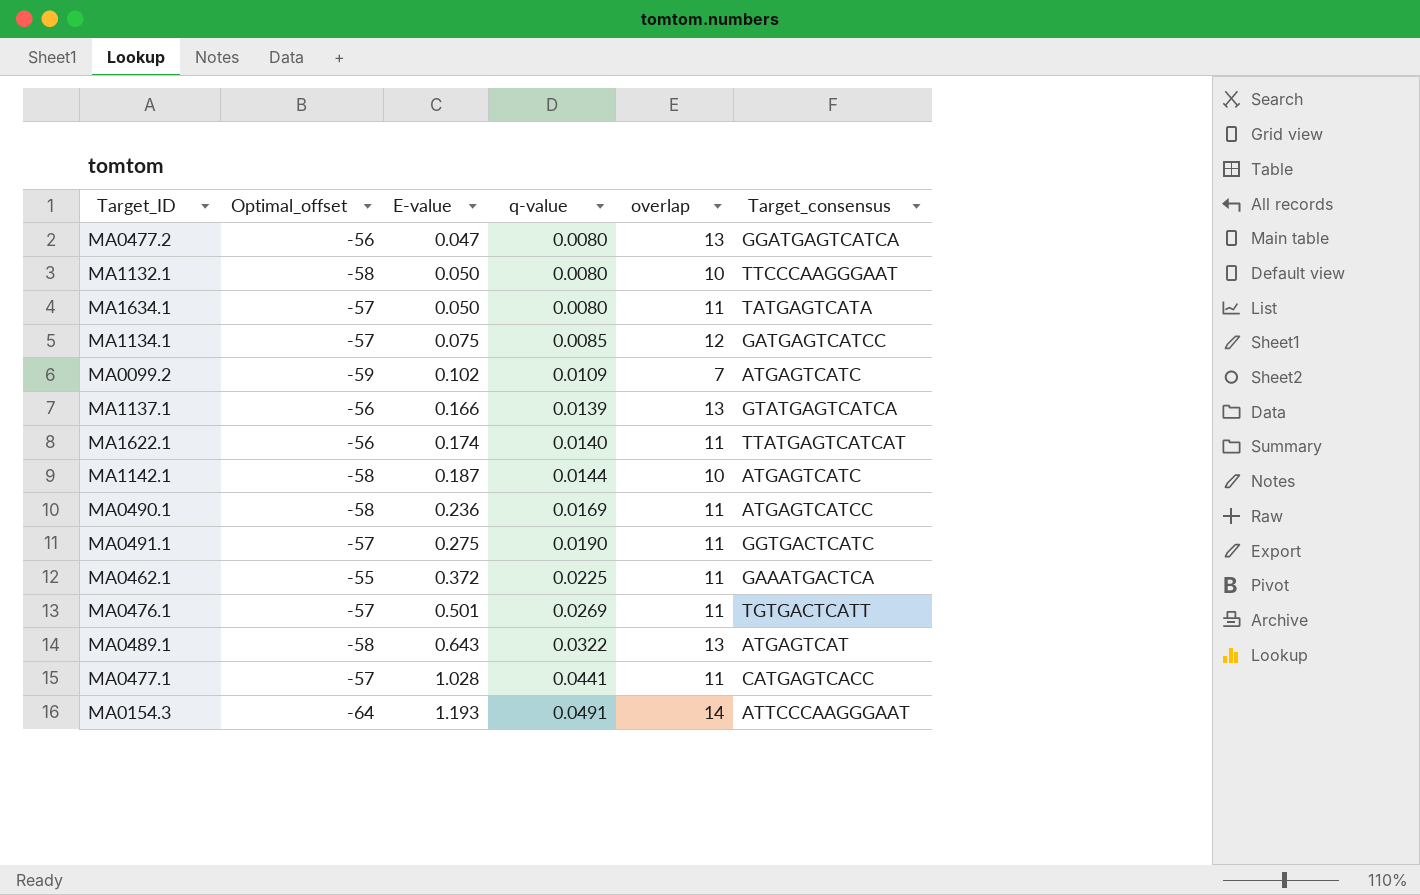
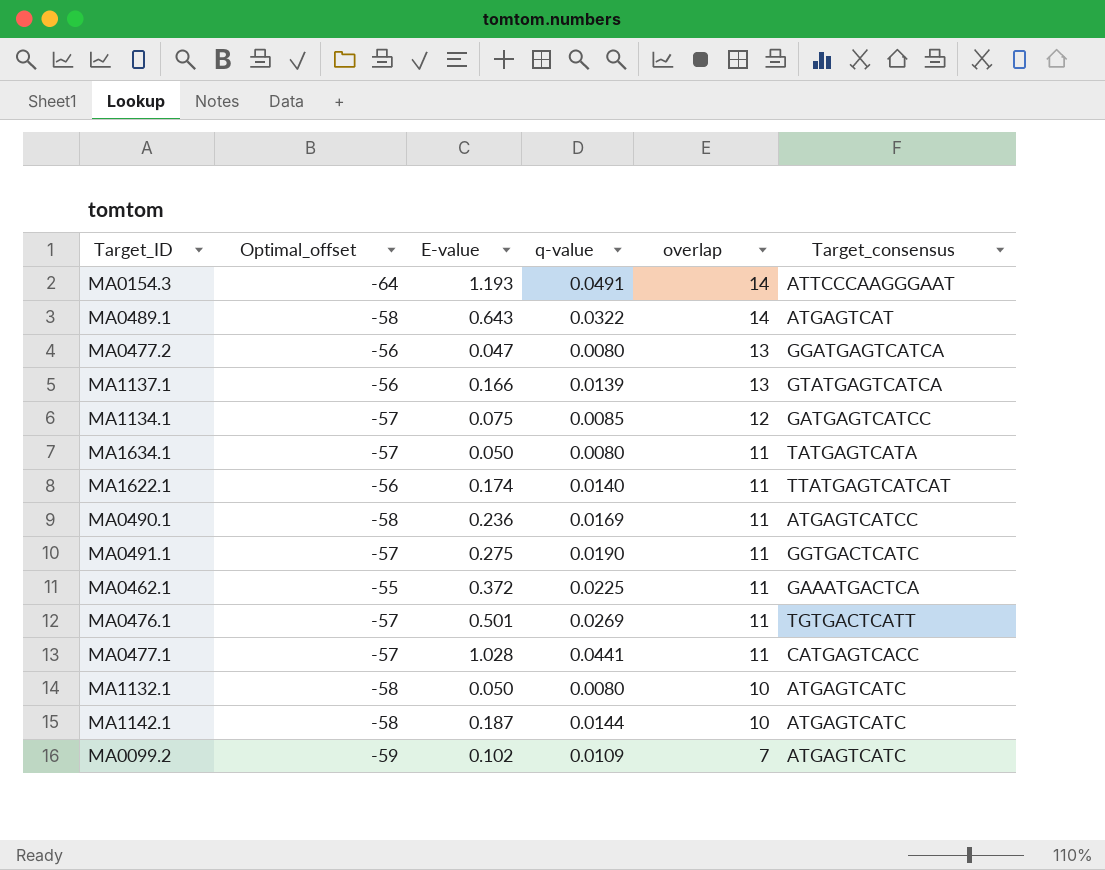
row order: E-value ascending -> overlap descending
MA0489.1 | overlap: 13 -> 14
MA1132.1 | Target_consensus: TTCCCAAGGGAAT -> ATGAGTCATC

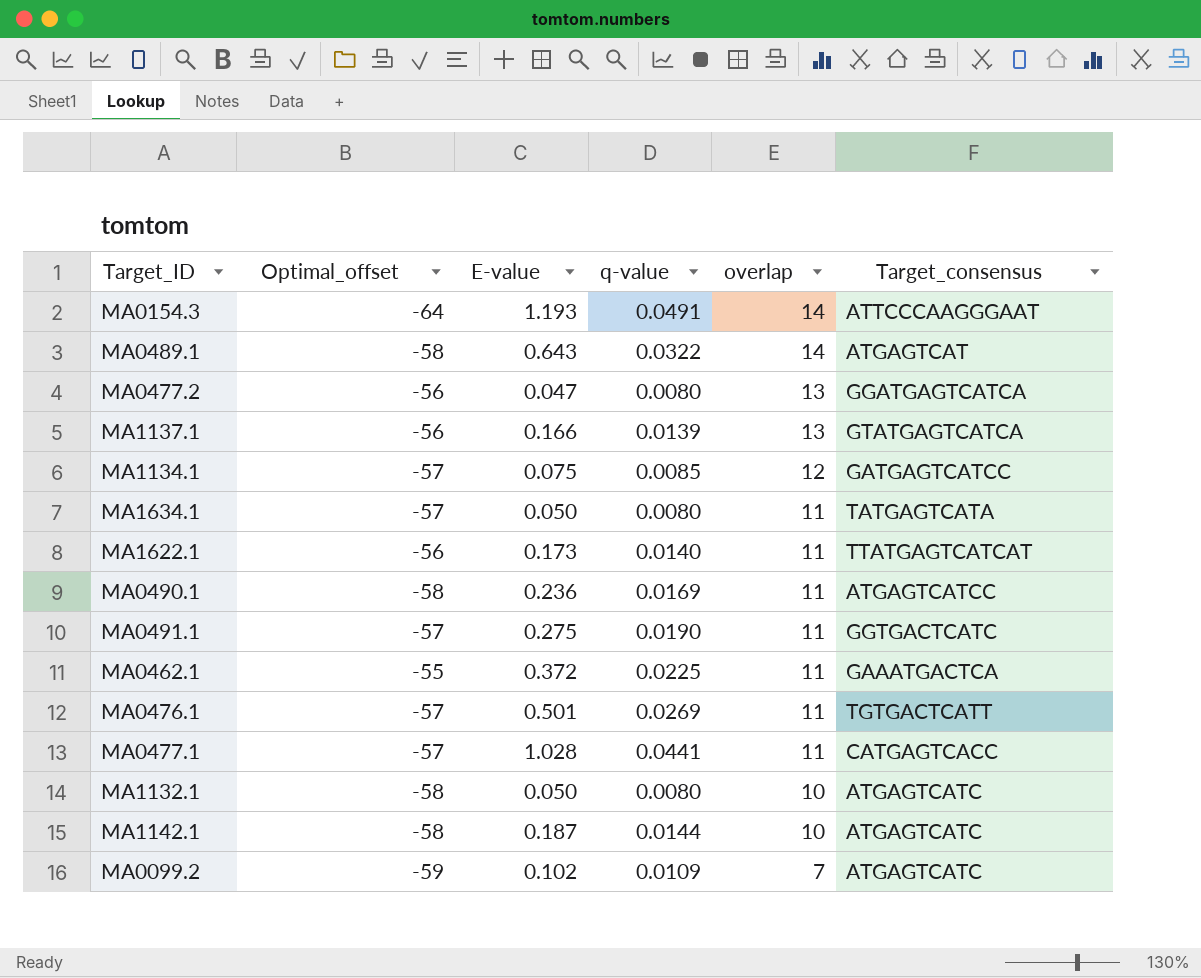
MA1622.1 | E-value: 0.174 -> 0.173

